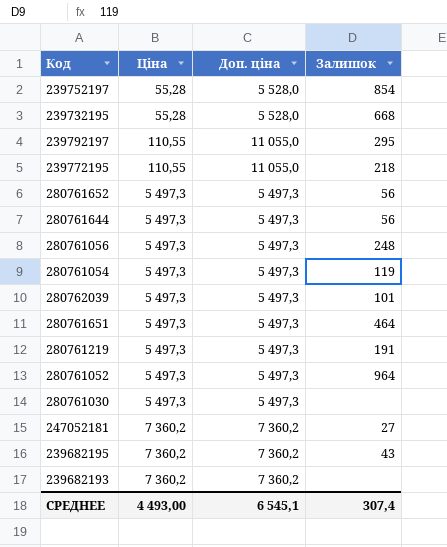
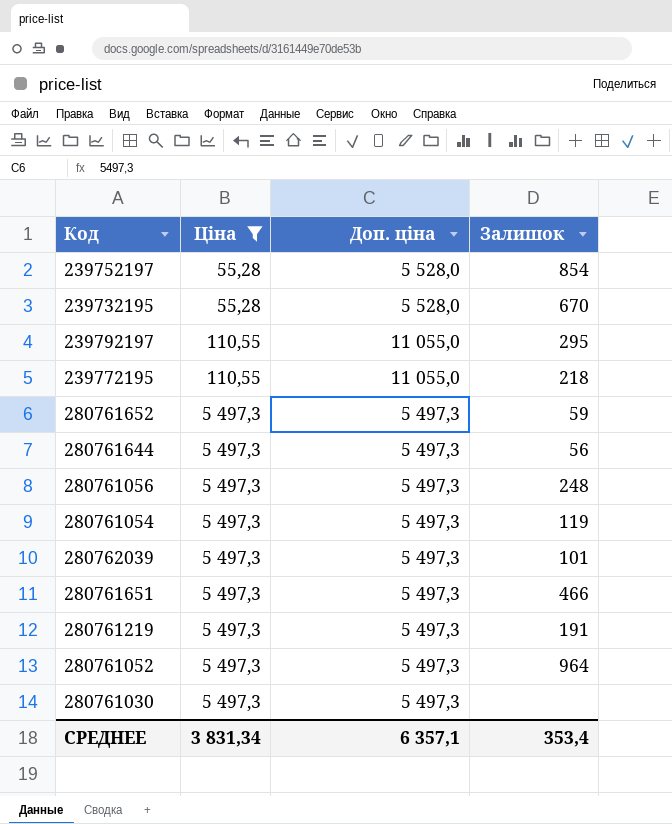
filter: none -> Ціна != 7 360,2
239732195 | Залишок: 668 -> 670
280761652 | Залишок: 56 -> 59
280761651 | Залишок: 464 -> 466
СРЕДНЕЕ | Ціна: 4 493,00 -> 3 831,34
СРЕДНЕЕ | Доп. ціна: 6 545,1 -> 6 357,1
СРЕДНЕЕ | Залишок: 307,4 -> 353,4

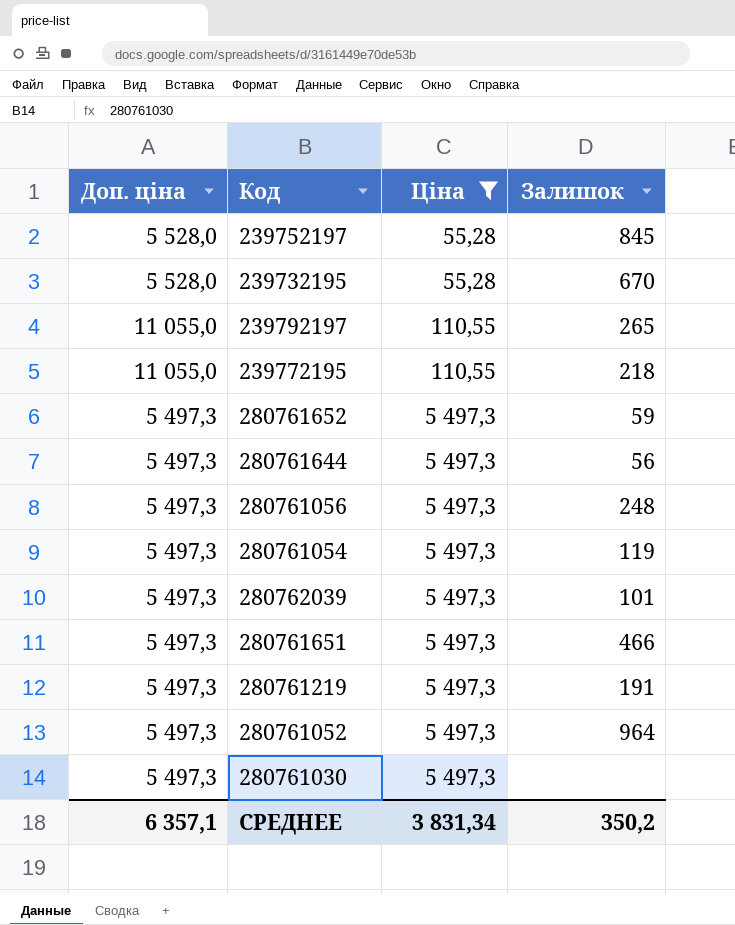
column Доп. ціна | position: 3 -> 1
239752197 | Залишок: 854 -> 845
239792197 | Залишок: 295 -> 265
СРЕДНЕЕ | Залишок: 353,4 -> 350,2

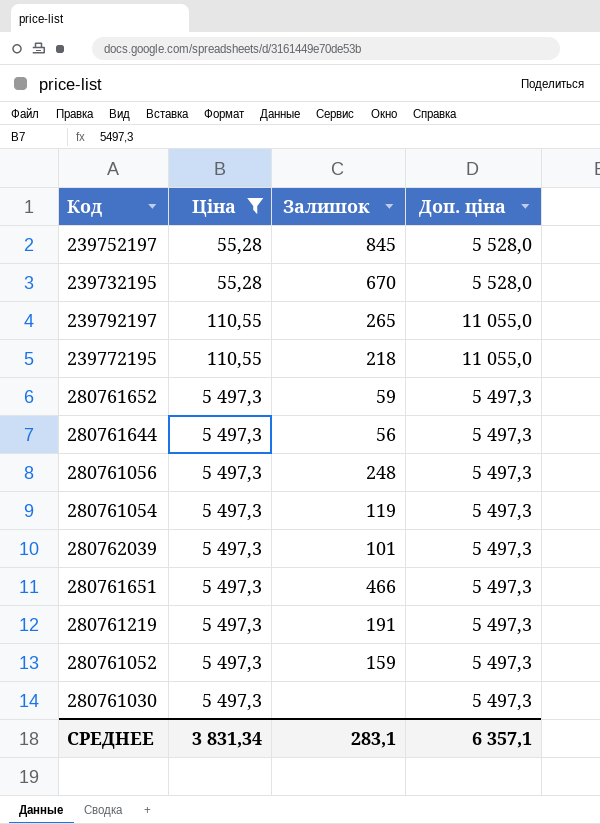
column Доп. ціна | position: 1 -> 4
280761052 | Залишок: 964 -> 159
СРЕДНЕЕ | Залишок: 350,2 -> 283,1

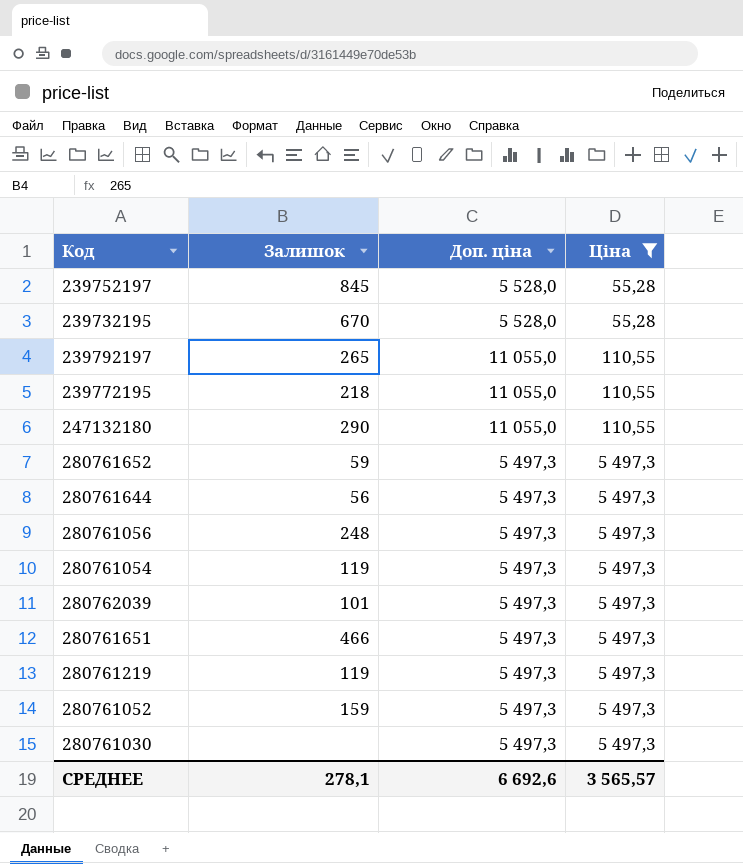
column Ціна | position: 2 -> 4
row 247132180: none -> 290 | 11 055,0 | 110,55
280761219 | Залишок: 191 -> 119
СРЕДНЕЕ | Залишок: 283,1 -> 278,1
СРЕДНЕЕ | Доп. ціна: 6 357,1 -> 6 692,6
СРЕДНЕЕ | Ціна: 3 831,34 -> 3 565,57

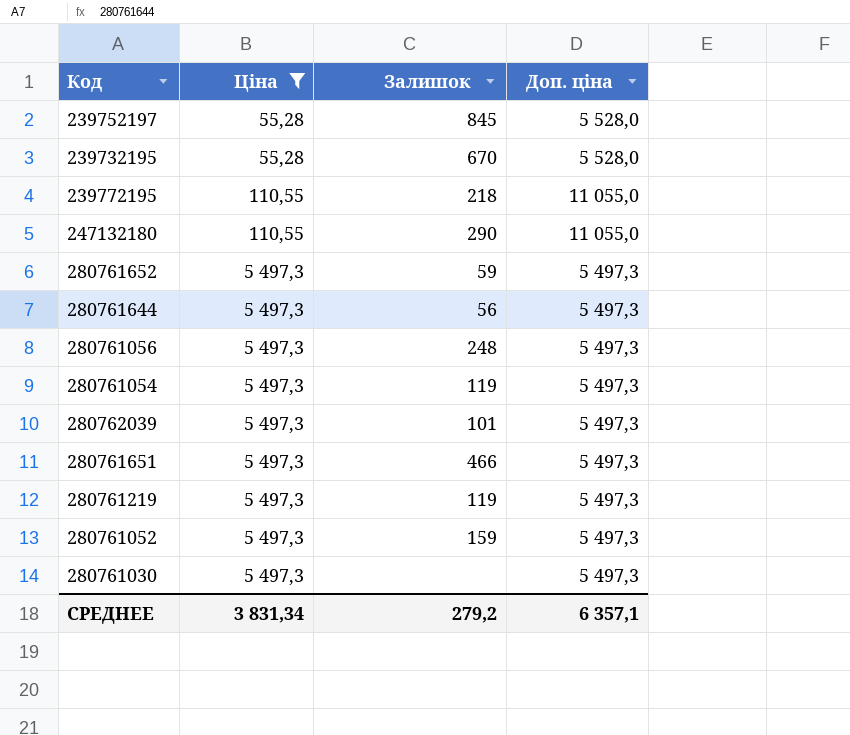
column Ціна | position: 4 -> 2
row 239792197: 265 | 11 055,0 | 110,55 -> none
СРЕДНЕЕ | Ціна: 3 565,57 -> 3 831,34
СРЕДНЕЕ | Залишок: 278,1 -> 279,2
СРЕДНЕЕ | Доп. ціна: 6 692,6 -> 6 357,1

